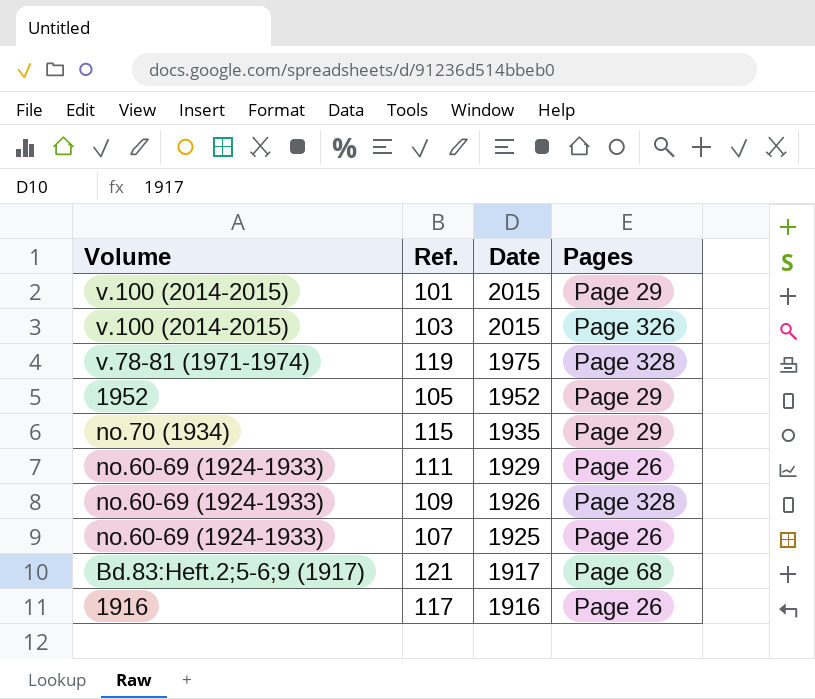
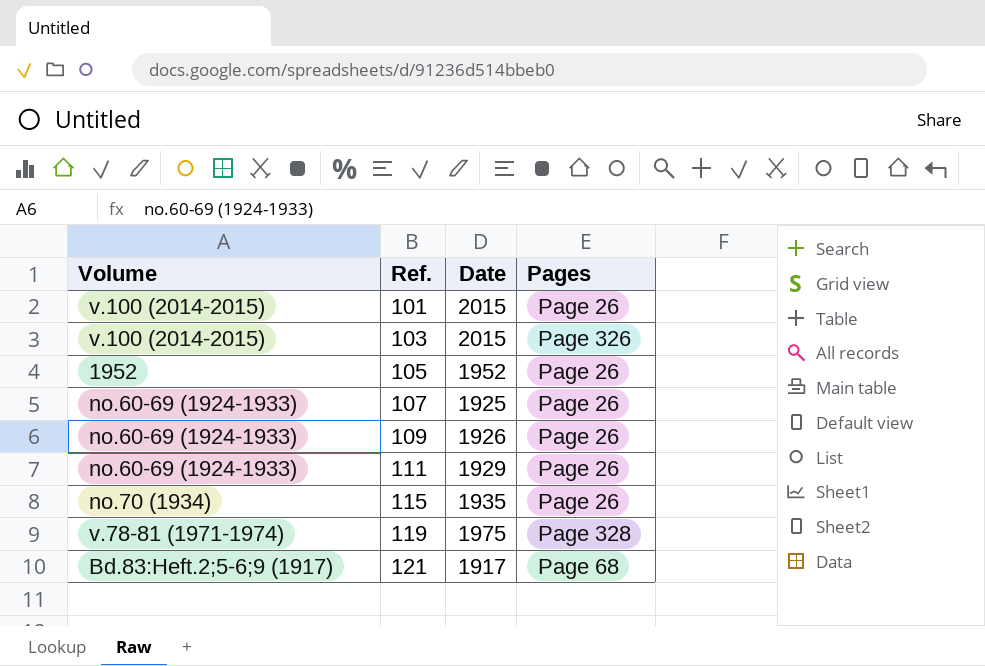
row order: Date descending -> Ref. ascending
row 117: 1916 | 1916 | Page 26 -> none
101 | Pages: Page 29 -> Page 26
105 | Pages: Page 29 -> Page 26
109 | Pages: Page 328 -> Page 26
115 | Pages: Page 29 -> Page 26

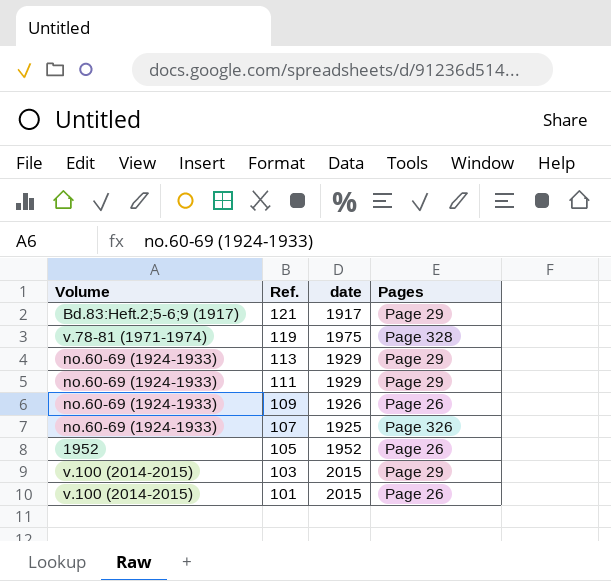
row order: Ref. ascending -> Ref. descending
column name: Date -> date
row 115: no.70 (1934) | 1935 | Page 26 -> none
121 | Pages: Page 68 -> Page 29
row 113: none -> no.60-69 (1924-1933) | 1929 | Page 29
111 | Pages: Page 26 -> Page 29
107 | Pages: Page 26 -> Page 326
103 | Pages: Page 326 -> Page 29

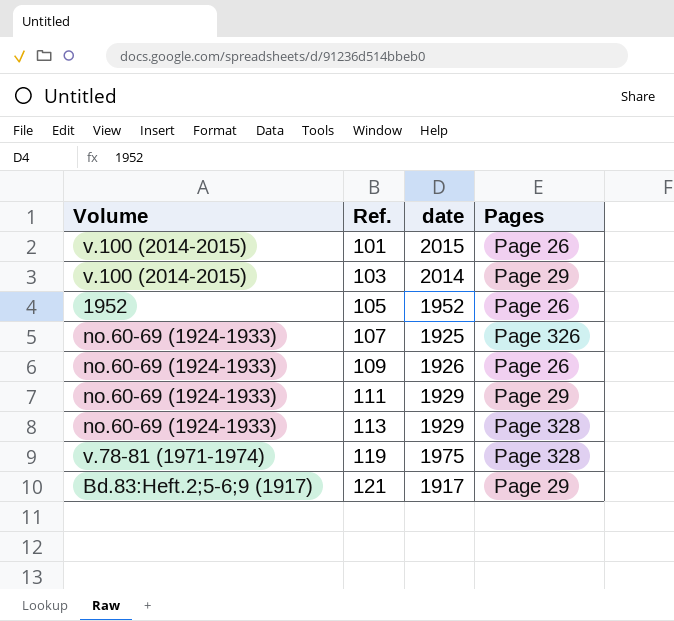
row order: Ref. descending -> Ref. ascending
103 | date: 2015 -> 2014
113 | Pages: Page 29 -> Page 328

